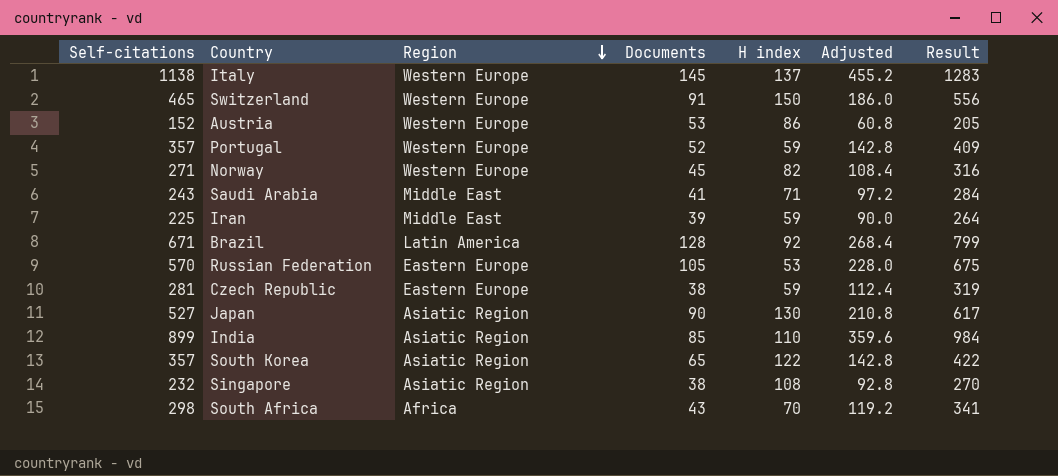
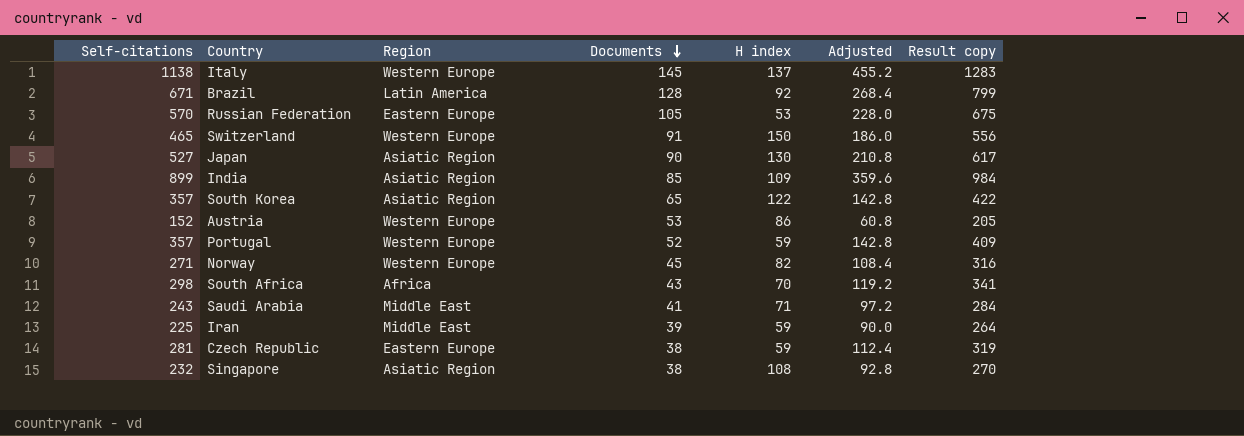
row order: Region descending -> Documents descending
column name: Result -> Result copy
India | H index: 110 -> 109

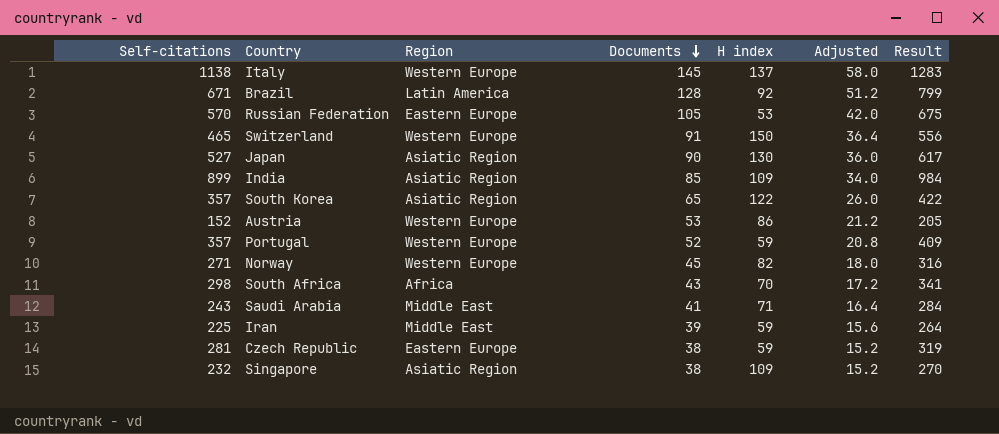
column Adjusted | formula: [Self-citations] * 0.4 -> [Documents] * 0.4
column name: Result copy -> Result
Singapore | H index: 108 -> 109

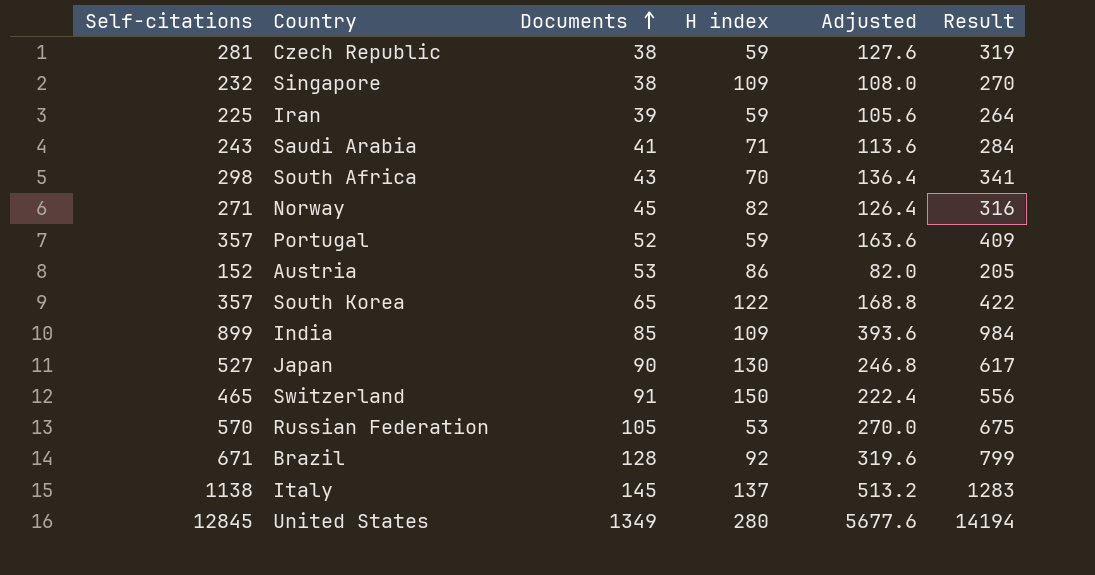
row order: Documents descending -> Documents ascending
column Region | position: 3 -> none
column Adjusted | formula: [Documents] * 0.4 -> [Result] * 0.4
row United States: none -> 12845 | 1349 | 280 | 5677.6 | 14194

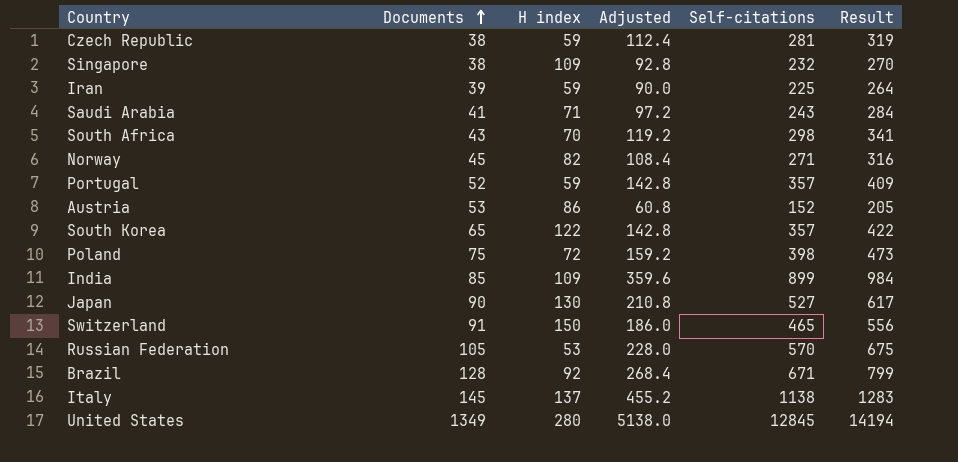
column Adjusted | formula: [Result] * 0.4 -> [Self-citations] * 0.4
column Self-citations | position: 1 -> 5
row Poland: none -> 75 | 72 | 159.2 | 398 | 473

